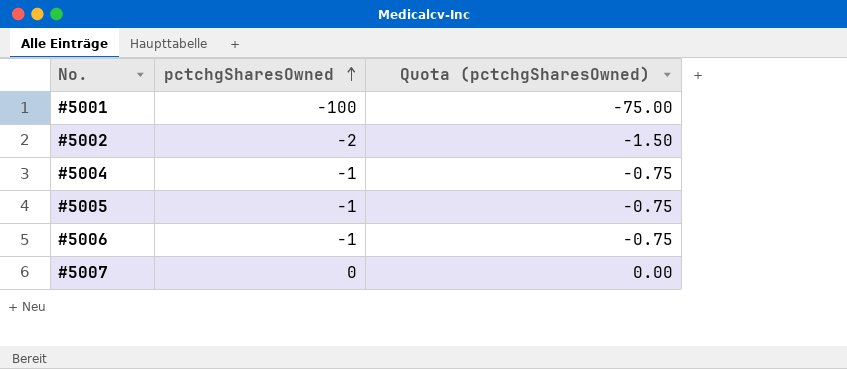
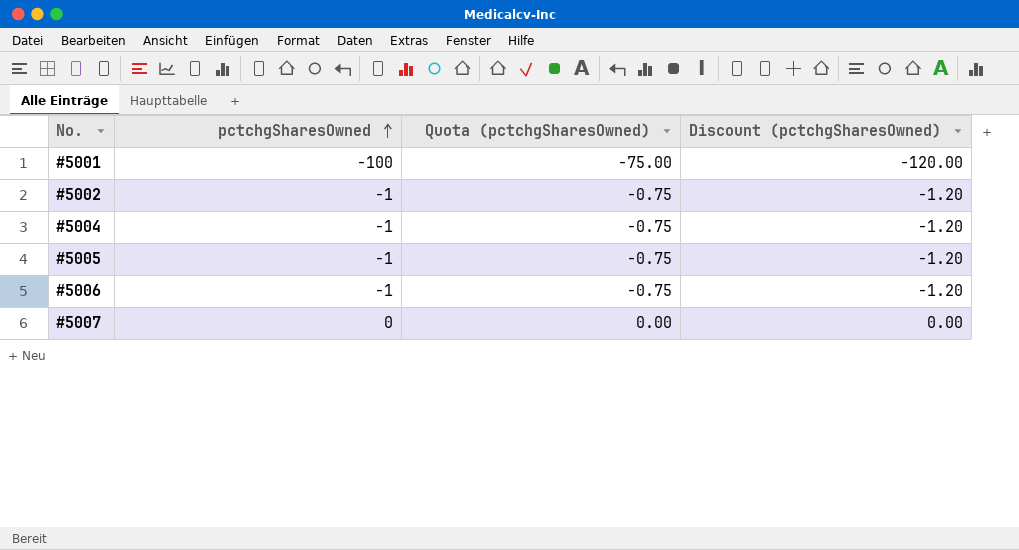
column Discount (pctchgSharesOwned) | formula: none -> [pctchgSharesOwned] * 1.2
#5002 | pctchgSharesOwned: -2 -> -1
#5002 | Quota (pctchgSharesOwned): -1.50 -> -0.75

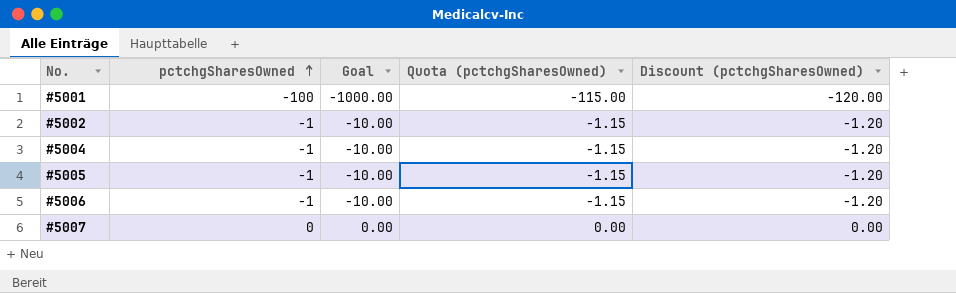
column Goal | formula: none -> [pctchgSharesOwned] * 10
column Quota (pctchgSharesOwned) | formula: [pctchgSharesOwned] * 0.75 -> [pctchgSharesOwned] * 1.15

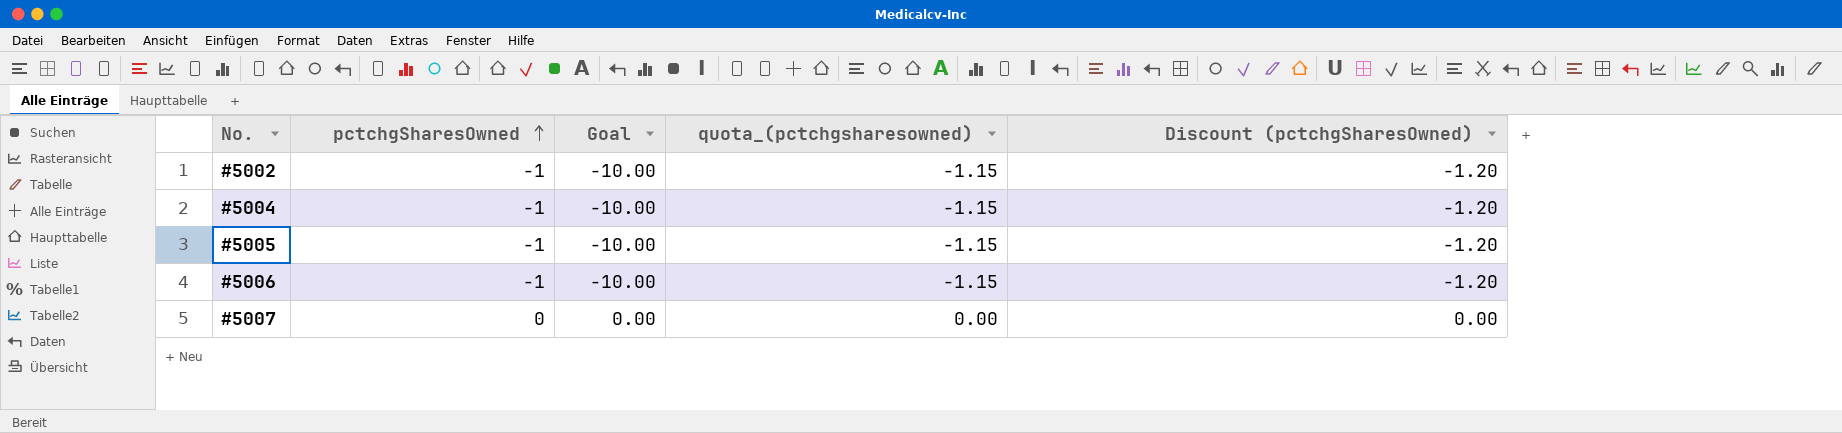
column name: Quota (pctchgSharesOwned) -> quota_(pctchgsharesowned)
row #5001: -100 | -1000.00 | -115.00 | -120.00 -> none

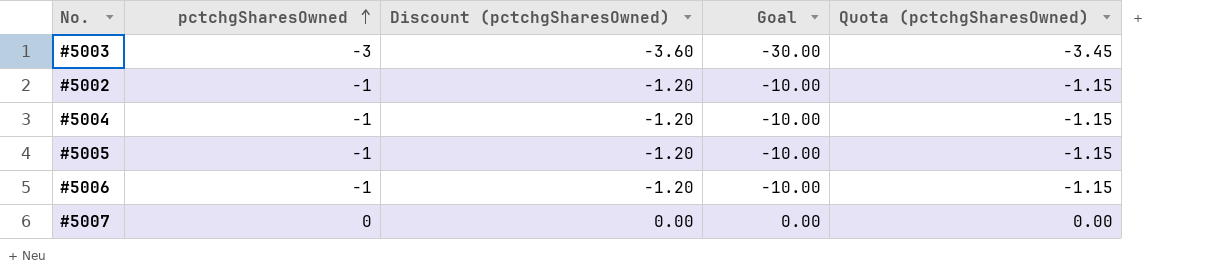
column Discount (pctchgSharesOwned) | position: 5 -> 3
column name: quota_(pctchgsharesowned) -> Quota (pctchgSharesOwned)
row #5003: none -> -3 | -3.60 | -30.00 | -3.45

